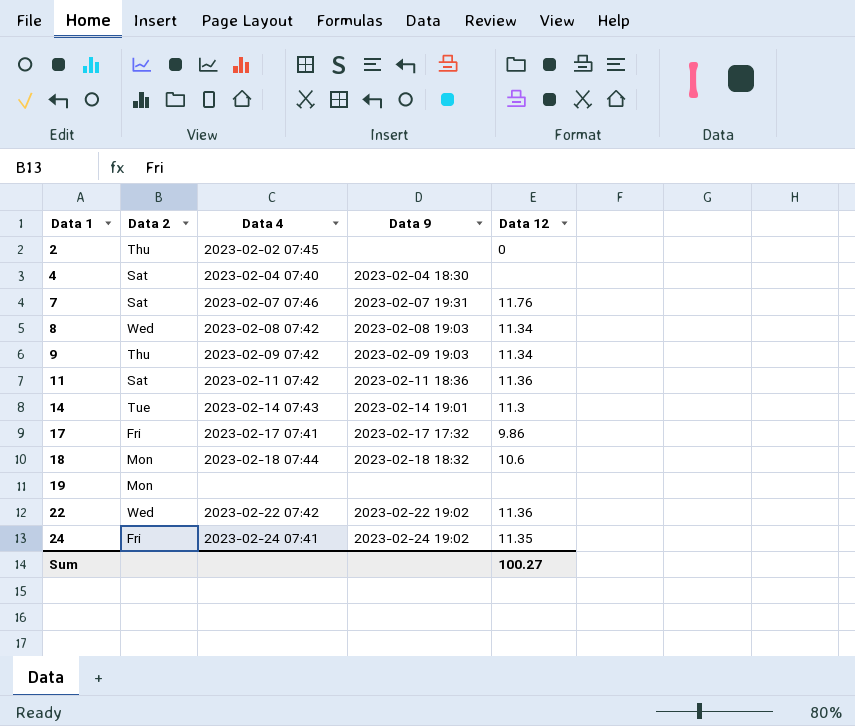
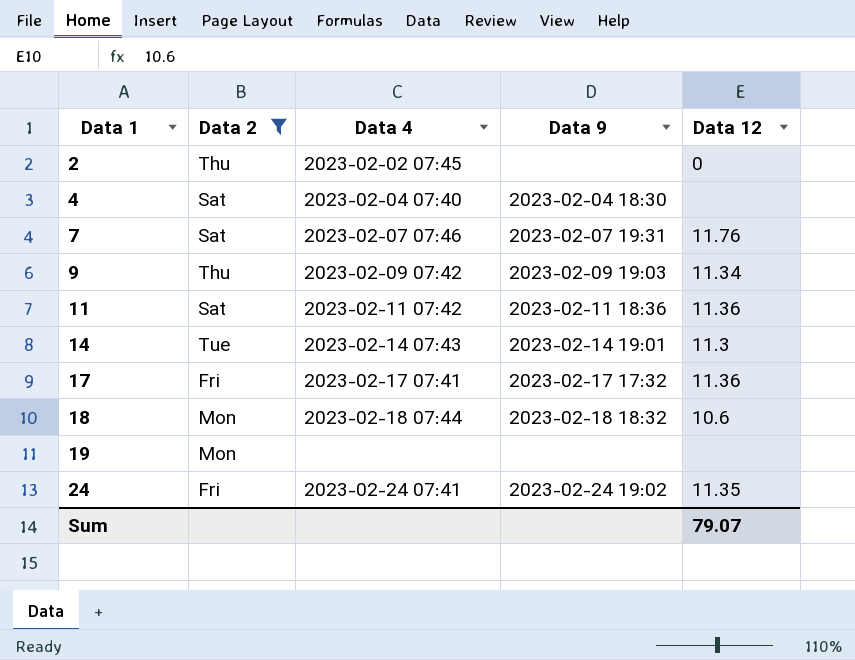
filter: none -> Data 2 != Wed
17 | Data 12: 9.86 -> 11.36
Sum | Data 12: 100.27 -> 79.07

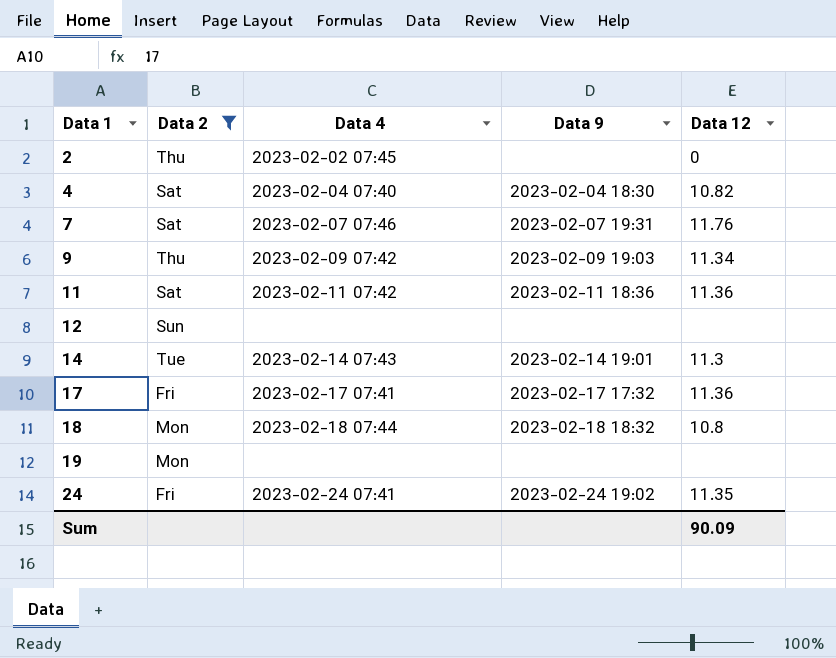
4 | Data 12: none -> 10.82
row 12: none -> Sun | none | none | none
18 | Data 12: 10.6 -> 10.8
Sum | Data 12: 79.07 -> 90.09

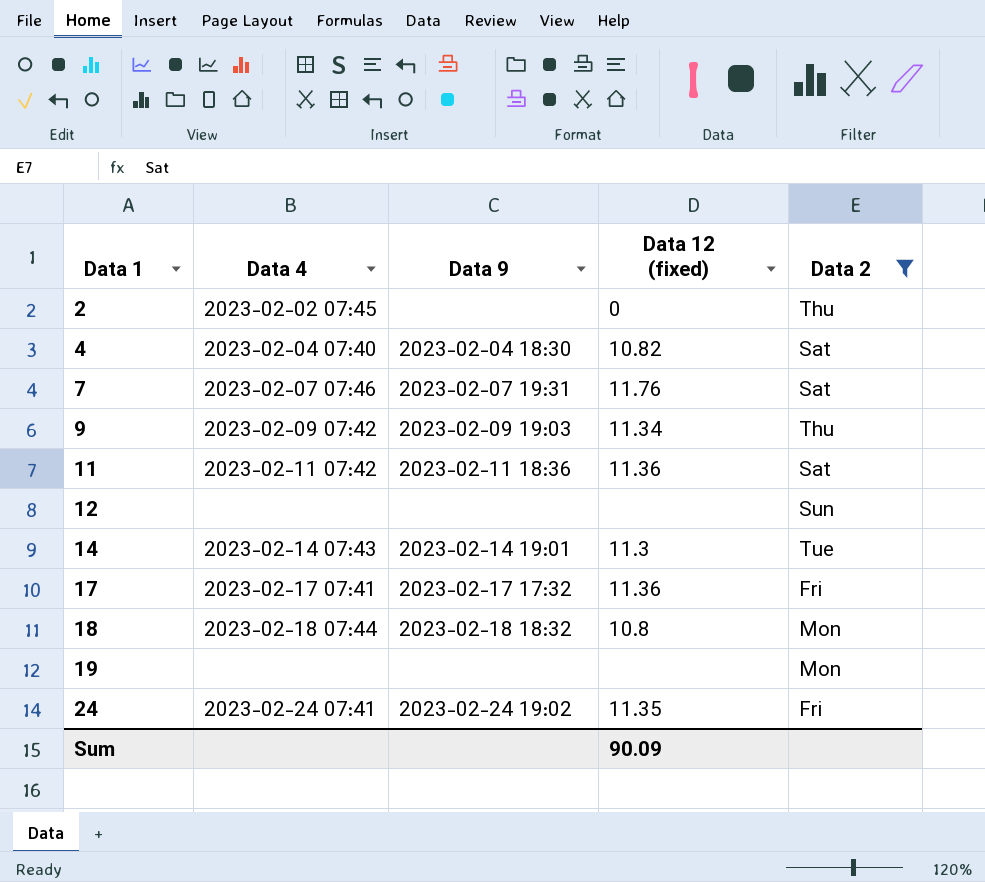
column name: Data 12 -> Data 12 (fixed)
column Data 2 | position: 2 -> 5

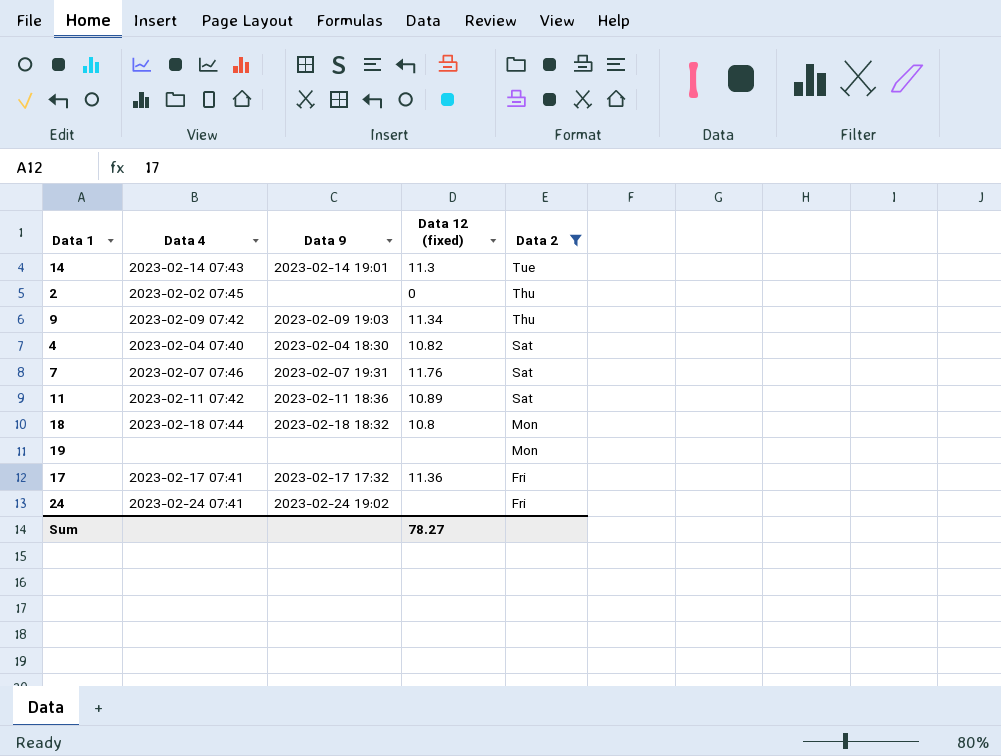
row order: Data 1 ascending -> Data 2 descending
row 12: none | none | none | Sun -> none
11 | Data 12 (fixed): 11.36 -> 10.89
24 | Data 12 (fixed): 11.35 -> none
Sum | Data 12 (fixed): 90.09 -> 78.27

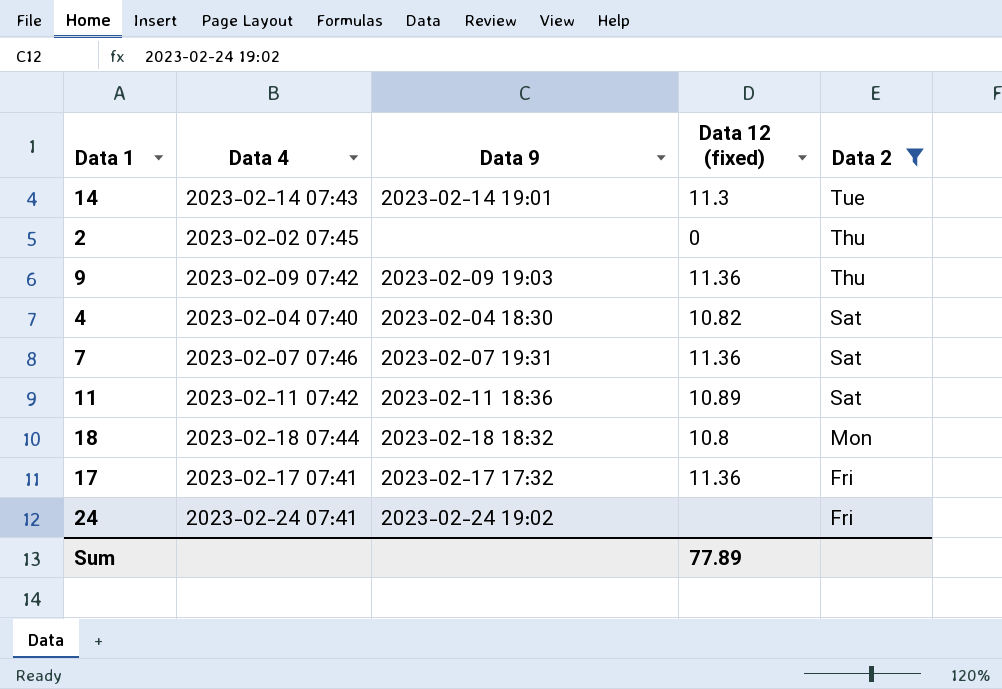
row 19: none | none | none | Mon -> none
9 | Data 12 (fixed): 11.34 -> 11.36
7 | Data 12 (fixed): 11.76 -> 11.36
Sum | Data 12 (fixed): 78.27 -> 77.89

